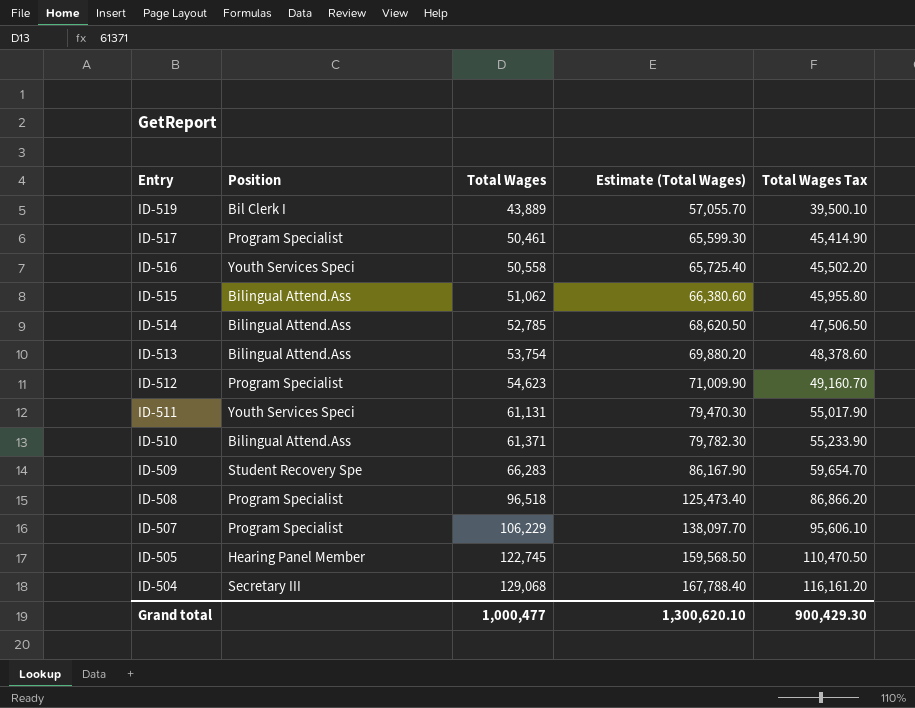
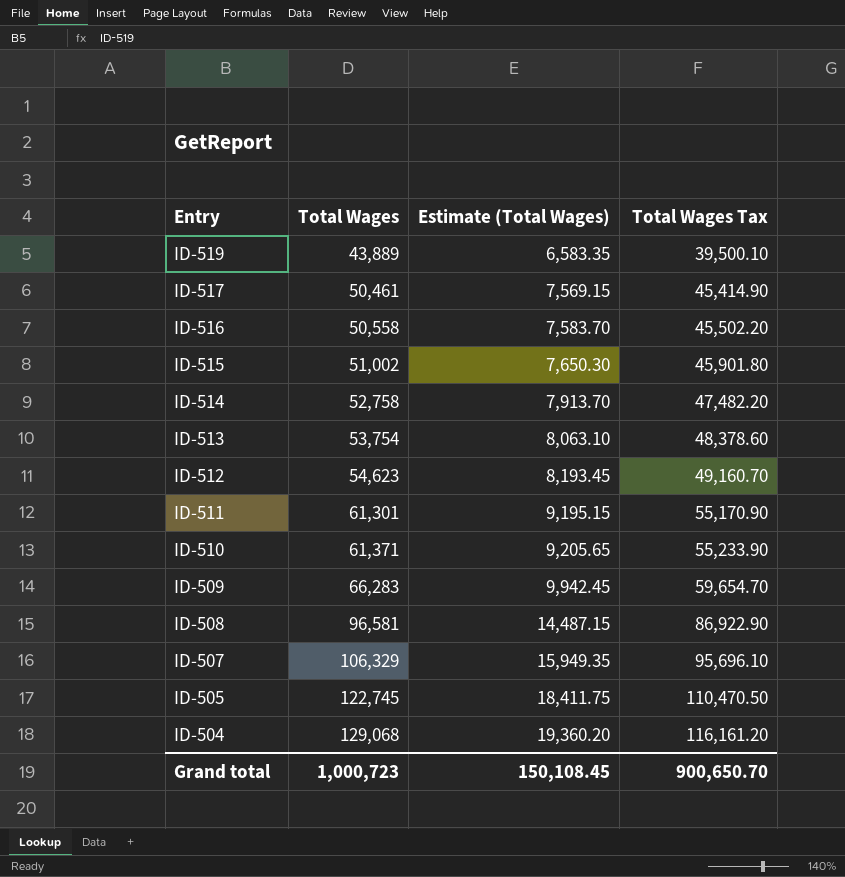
column Position | position: 2 -> none
column Estimate (Total Wages) | formula: [Total Wages] * 1.3 -> [Total Wages] * 0.15
ID-515 | Total Wages: 51,062 -> 51,002
ID-515 | Total Wages Tax: 45,955.80 -> 45,901.80
ID-514 | Total Wages: 52,785 -> 52,758
ID-514 | Total Wages Tax: 47,506.50 -> 47,482.20
ID-511 | Total Wages: 61,131 -> 61,301
ID-511 | Total Wages Tax: 55,017.90 -> 55,170.90
ID-508 | Total Wages: 96,518 -> 96,581
ID-508 | Total Wages Tax: 86,866.20 -> 86,922.90
ID-507 | Total Wages: 106,229 -> 106,329
ID-507 | Total Wages Tax: 95,606.10 -> 95,696.10
Grand total | Total Wages: 1,000,477 -> 1,000,723
Grand total | Estimate (Total Wages): 1,300,620.10 -> 150,108.45
Grand total | Total Wages Tax: 900,429.30 -> 900,650.70

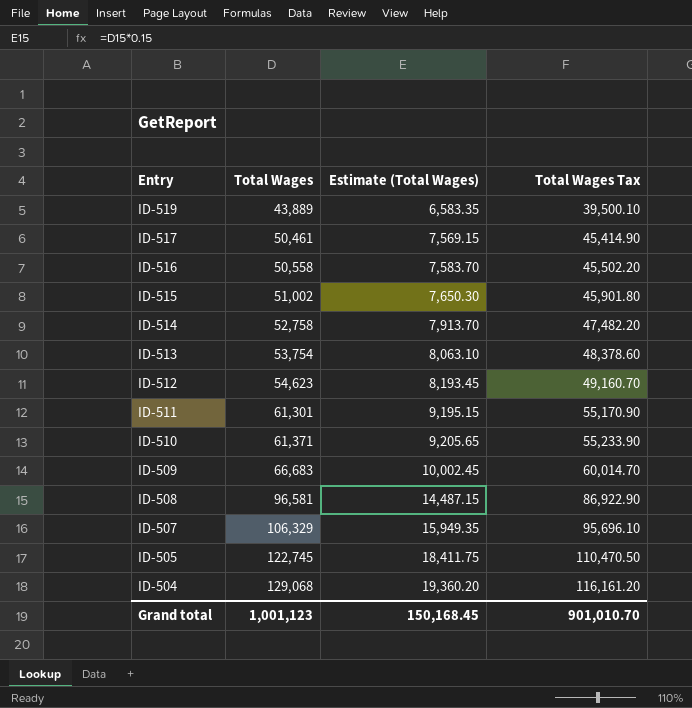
ID-509 | Total Wages: 66,283 -> 66,683
ID-509 | Estimate (Total Wages): 9,942.45 -> 10,002.45
ID-509 | Total Wages Tax: 59,654.70 -> 60,014.70
Grand total | Total Wages: 1,000,723 -> 1,001,123
Grand total | Estimate (Total Wages): 150,108.45 -> 150,168.45
Grand total | Total Wages Tax: 900,650.70 -> 901,010.70

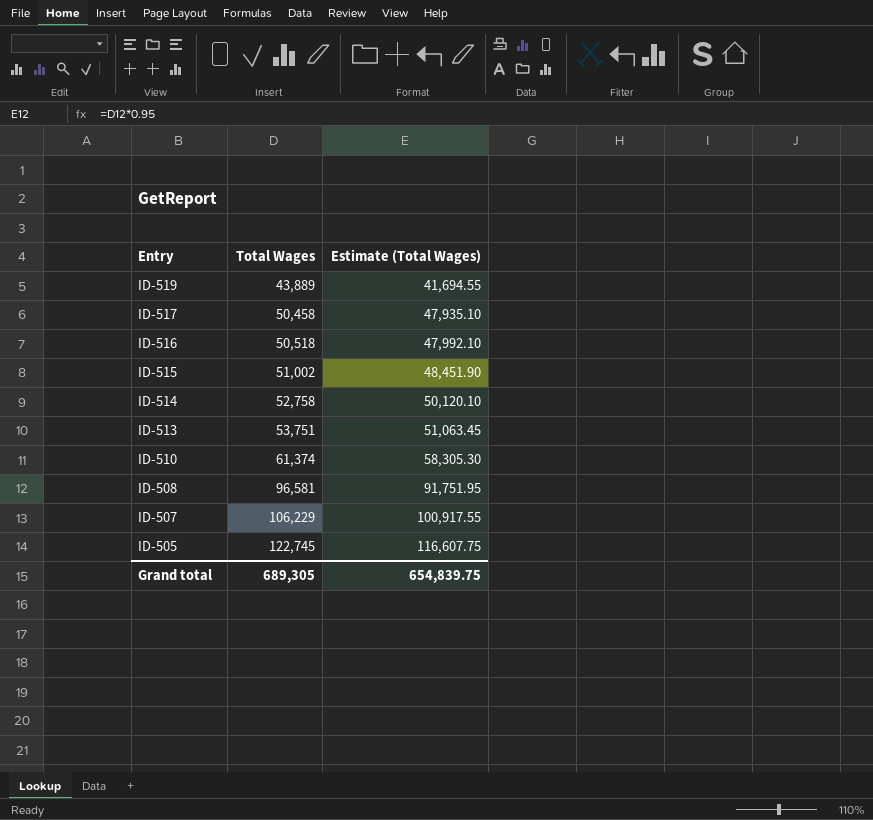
column Total Wages Tax | formula: [Total Wages] * 0.9 -> none
column Estimate (Total Wages) | formula: [Total Wages] * 0.15 -> [Total Wages] * 0.95
row ID-512: 54,623 | 8,193.45 | 49,160.70 -> none
row ID-511: 61,301 | 9,195.15 | 55,170.90 -> none
row ID-509: 66,683 | 10,002.45 | 60,014.70 -> none
row ID-504: 129,068 | 19,360.20 | 116,161.20 -> none
ID-517 | Total Wages: 50,461 -> 50,458
ID-516 | Total Wages: 50,558 -> 50,518
ID-513 | Total Wages: 53,754 -> 53,751
ID-510 | Total Wages: 61,371 -> 61,374
ID-507 | Total Wages: 106,329 -> 106,229
Grand total | Total Wages: 1,001,123 -> 689,305
Grand total | Estimate (Total Wages): 150,168.45 -> 654,839.75

